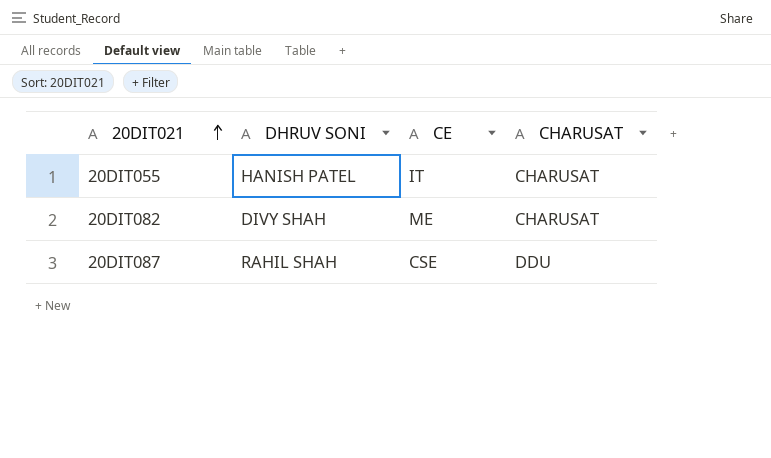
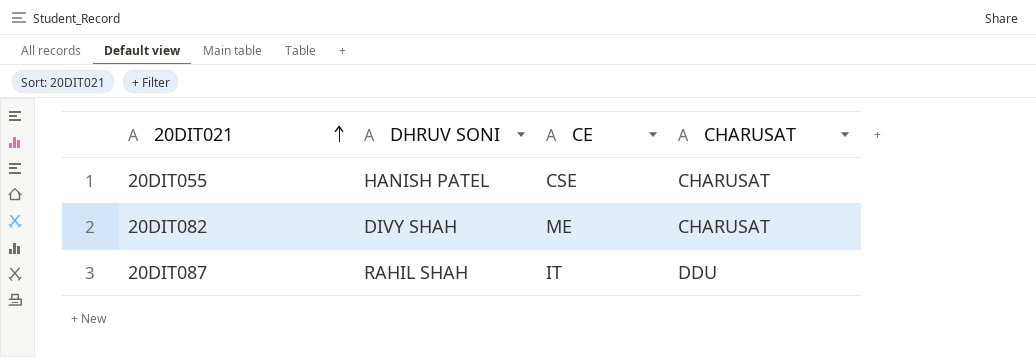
20DIT055 | CE: IT -> CSE
20DIT087 | CE: CSE -> IT

